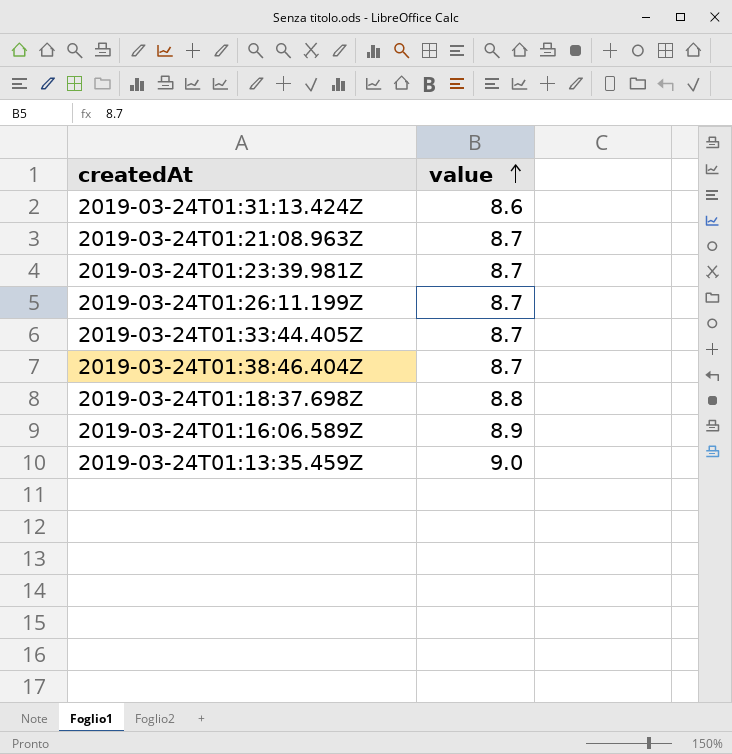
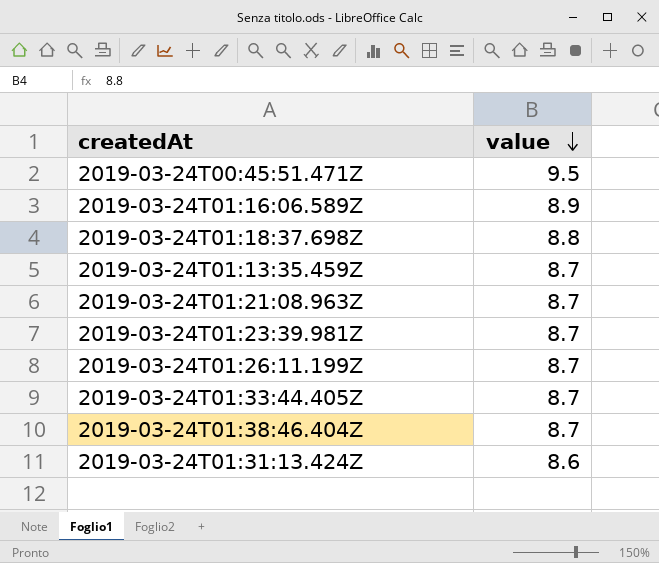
row order: value ascending -> value descending
row 2019-03-24T00:45:51.471Z: none -> 9.5
2019-03-24T01:13:35.459Z | value: 9.0 -> 8.7

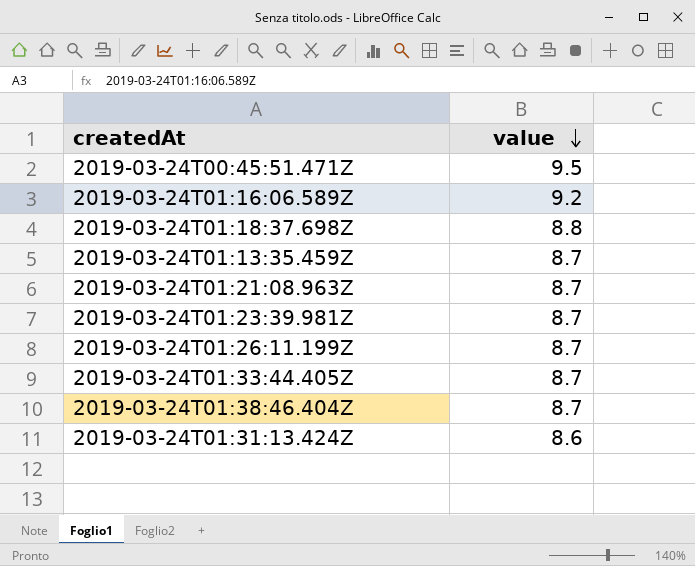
2019-03-24T01:16:06.589Z | value: 8.9 -> 9.2

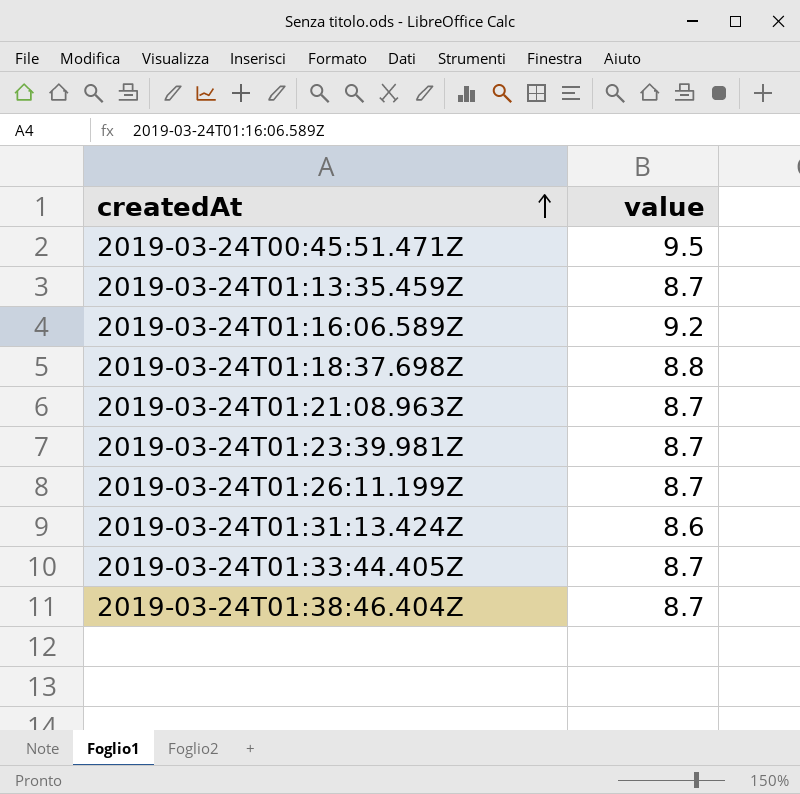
row order: value descending -> createdAt ascending

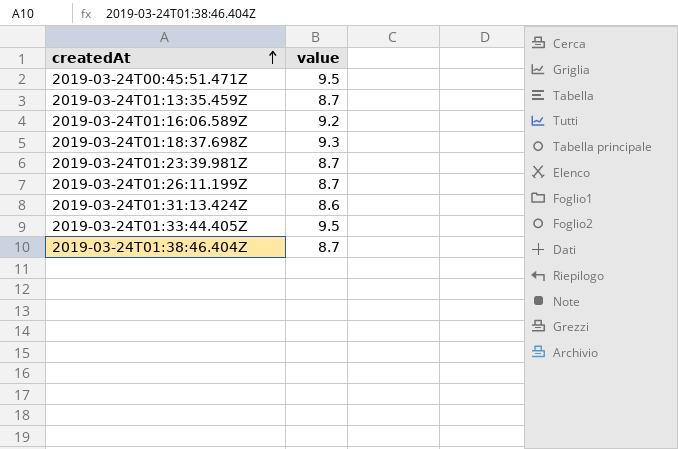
row 2019-03-24T01:21:08.963Z: 8.7 -> none
2019-03-24T01:18:37.698Z | value: 8.8 -> 9.3
2019-03-24T01:33:44.405Z | value: 8.7 -> 9.5

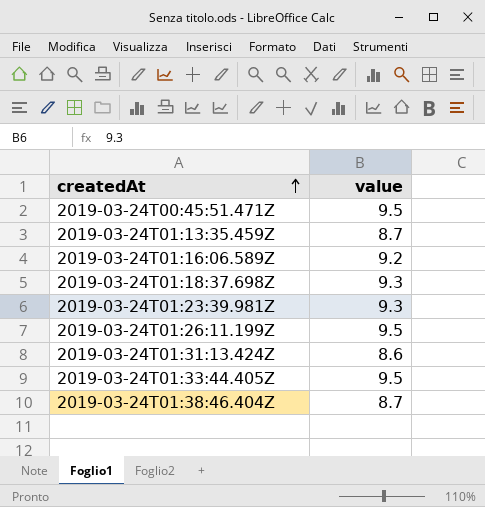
2019-03-24T01:23:39.981Z | value: 8.7 -> 9.3
2019-03-24T01:26:11.199Z | value: 8.7 -> 9.5

